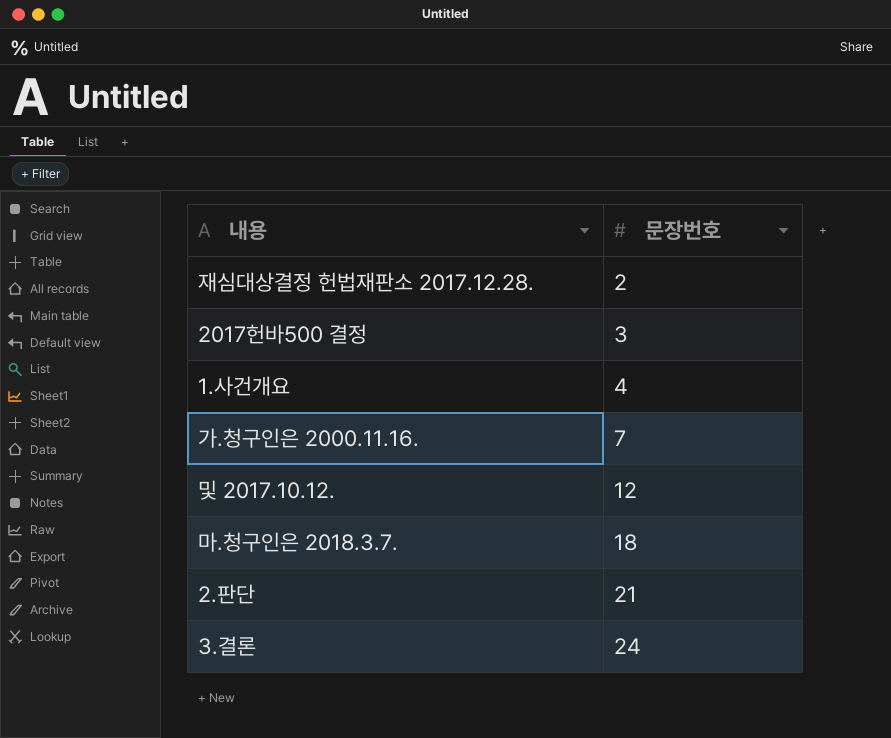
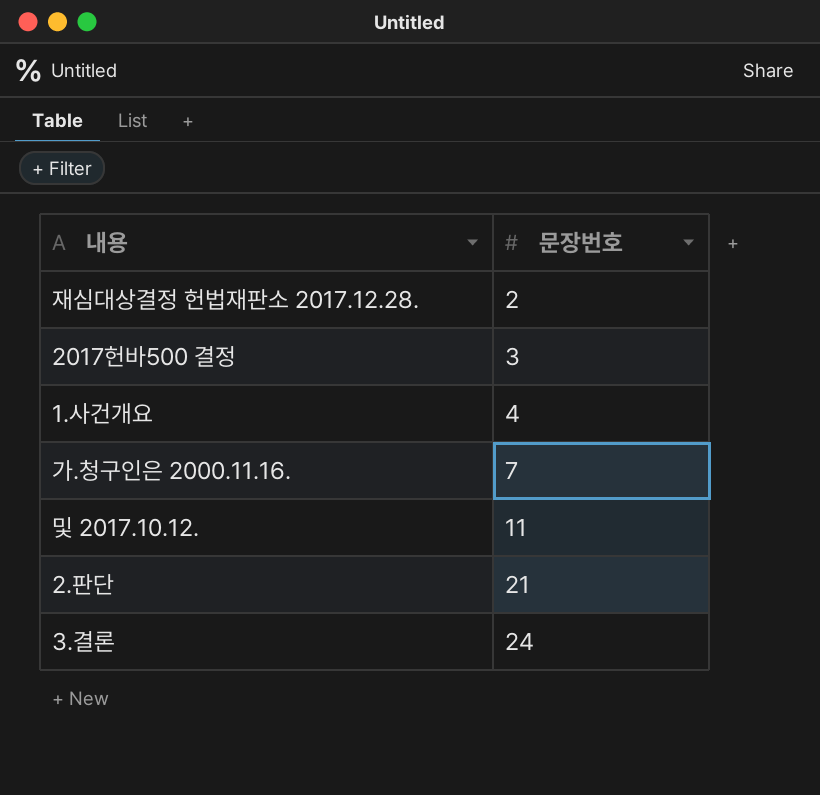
row 마.청구인은 2018.3.7.: 18 -> none
및 2017.10.12. | 문장번호: 12 -> 11

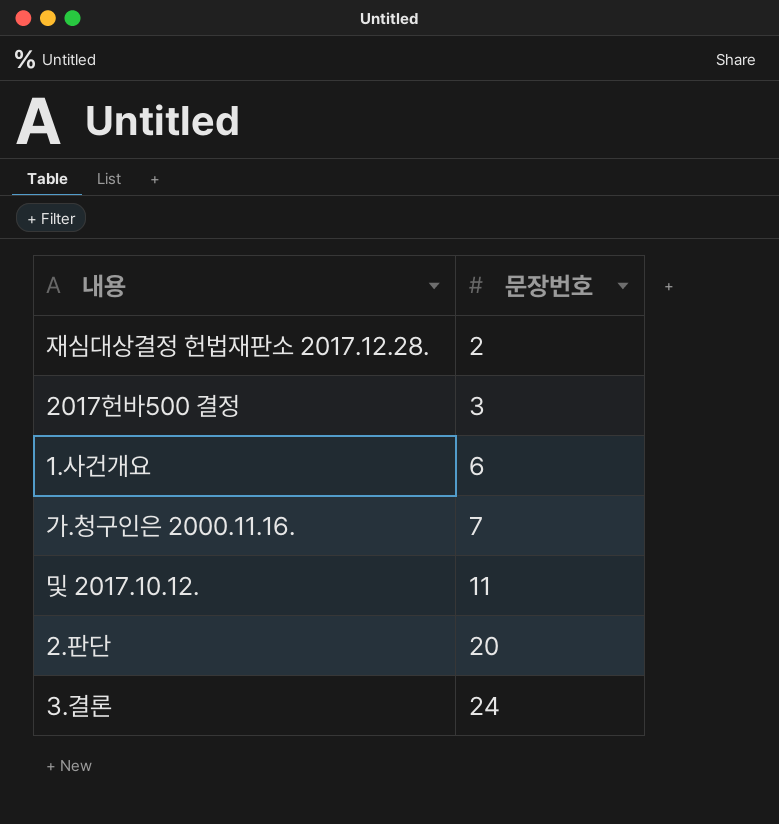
1.사건개요 | 문장번호: 4 -> 6
2.판단 | 문장번호: 21 -> 20

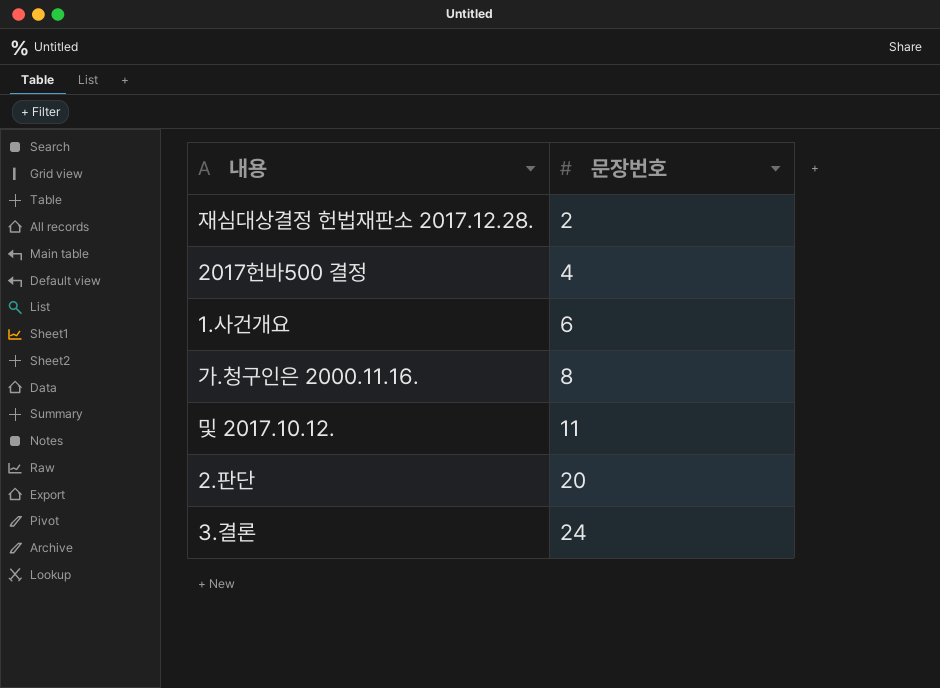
2017헌바500 결정 | 문장번호: 3 -> 4
가.청구인은 2000.11.16. | 문장번호: 7 -> 8

